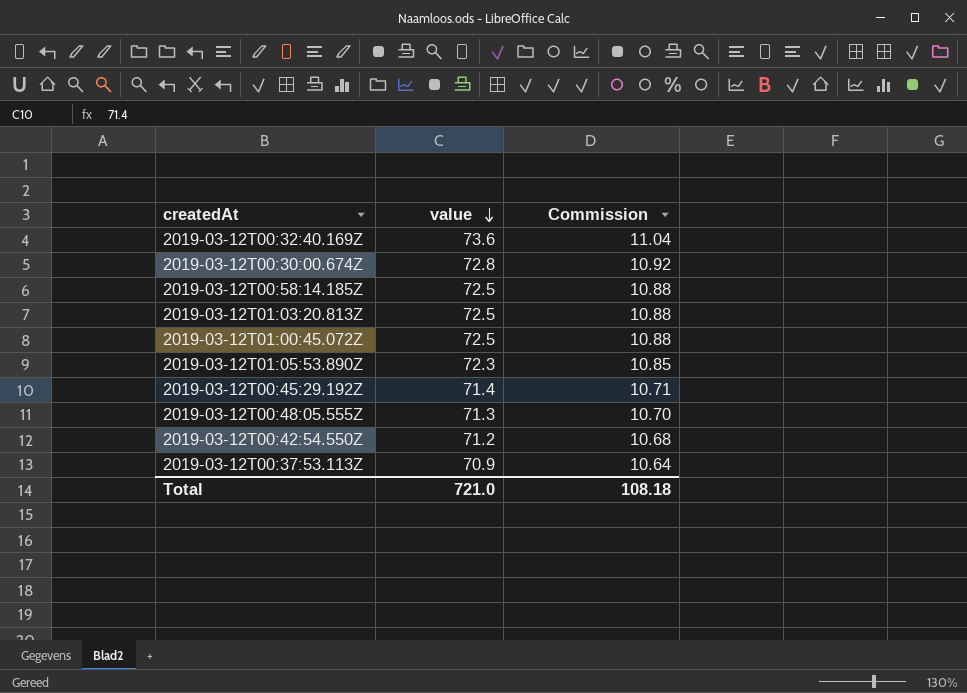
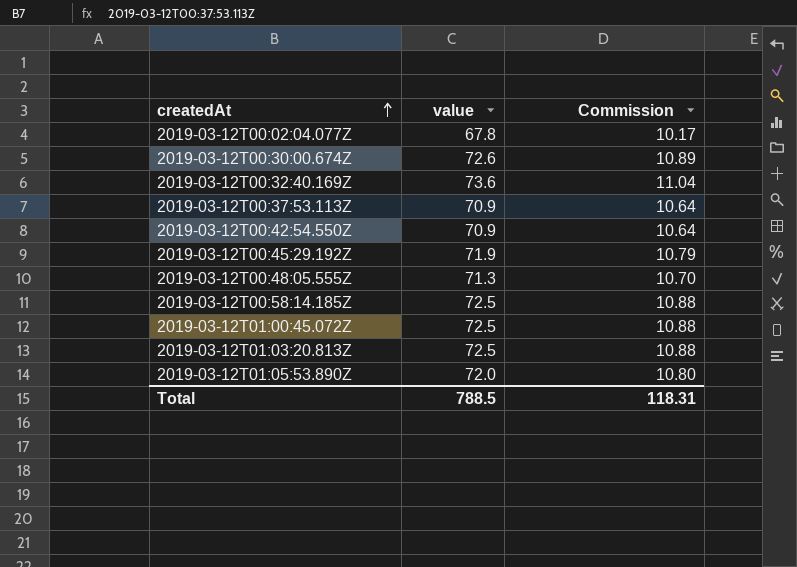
row order: value descending -> createdAt ascending
row 2019-03-12T00:02:04.077Z: none -> 67.8 | 10.17
2019-03-12T00:30:00.674Z | value: 72.8 -> 72.6
2019-03-12T00:30:00.674Z | Commission: 10.92 -> 10.89
2019-03-12T00:42:54.550Z | value: 71.2 -> 70.9
2019-03-12T00:42:54.550Z | Commission: 10.68 -> 10.64
2019-03-12T00:45:29.192Z | value: 71.4 -> 71.9
2019-03-12T00:45:29.192Z | Commission: 10.71 -> 10.79
2019-03-12T01:05:53.890Z | value: 72.3 -> 72.0
2019-03-12T01:05:53.890Z | Commission: 10.85 -> 10.80
Total | value: 721.0 -> 788.5
Total | Commission: 108.18 -> 118.31

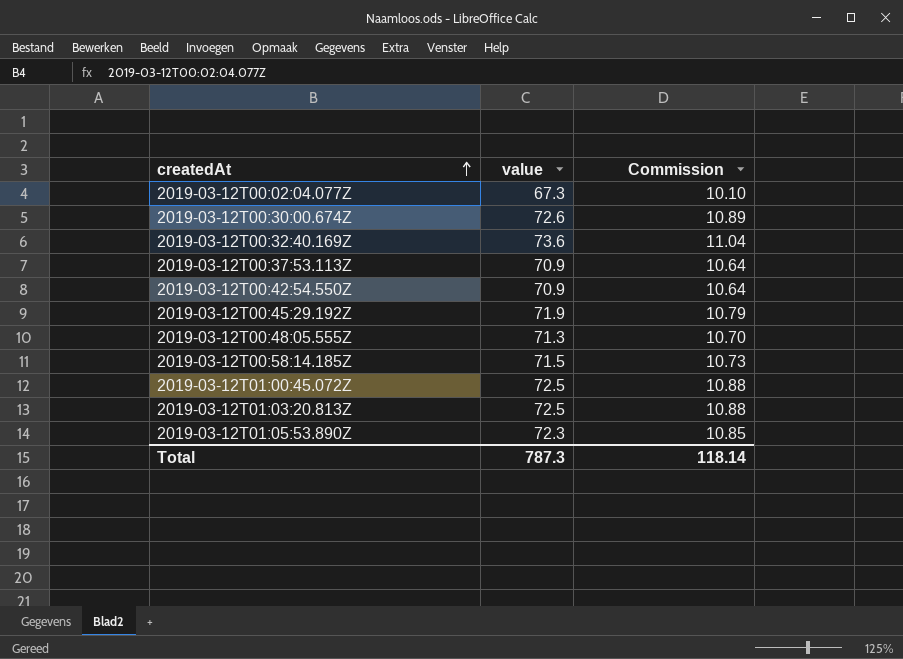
2019-03-12T00:02:04.077Z | value: 67.8 -> 67.3
2019-03-12T00:02:04.077Z | Commission: 10.17 -> 10.10
2019-03-12T00:58:14.185Z | value: 72.5 -> 71.5
2019-03-12T00:58:14.185Z | Commission: 10.88 -> 10.73
2019-03-12T01:05:53.890Z | value: 72.0 -> 72.3
2019-03-12T01:05:53.890Z | Commission: 10.80 -> 10.85
Total | value: 788.5 -> 787.3
Total | Commission: 118.31 -> 118.14

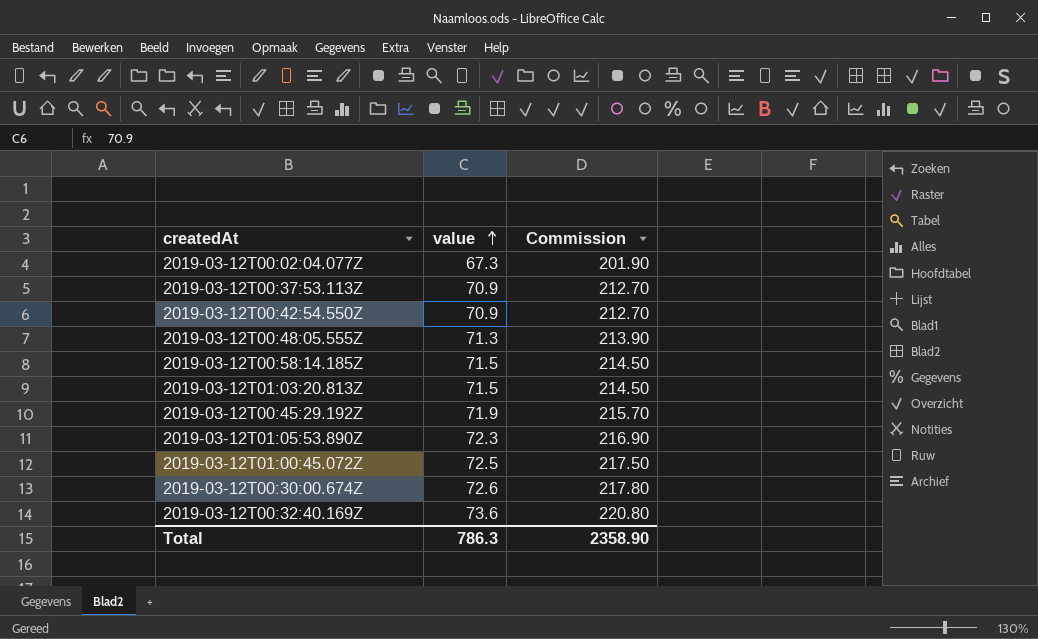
row order: createdAt ascending -> value ascending
column Commission | formula: [value] * 0.15 -> [value] * 3
2019-03-12T01:03:20.813Z | value: 72.5 -> 71.5
Total | value: 787.3 -> 786.3
Total | Commission: 118.14 -> 2358.90

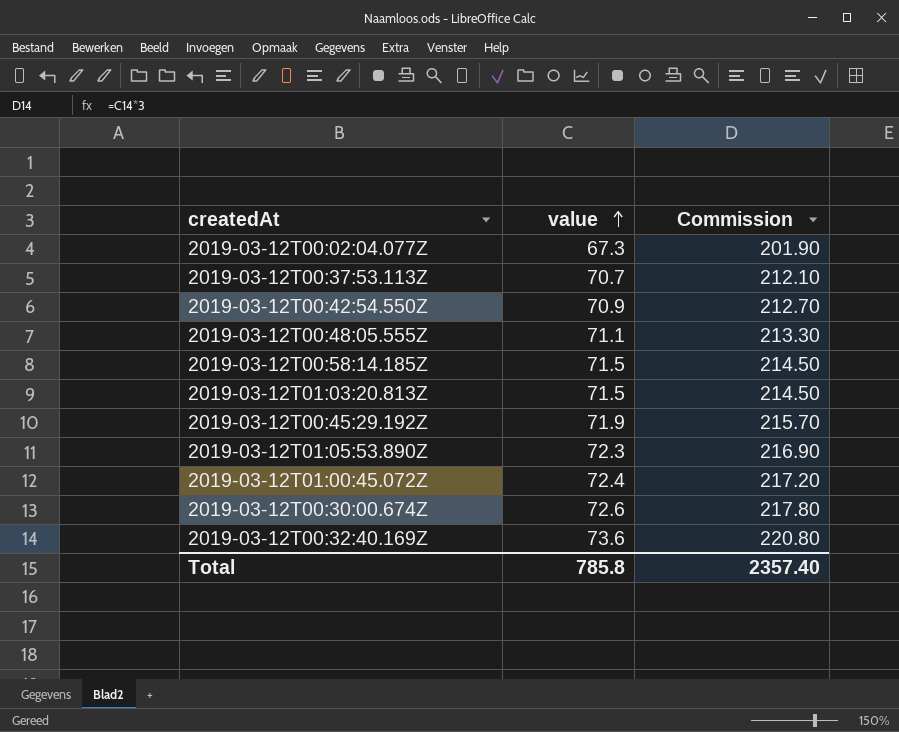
2019-03-12T00:37:53.113Z | value: 70.9 -> 70.7
2019-03-12T00:37:53.113Z | Commission: 212.70 -> 212.10
2019-03-12T00:48:05.555Z | value: 71.3 -> 71.1
2019-03-12T00:48:05.555Z | Commission: 213.90 -> 213.30
2019-03-12T01:00:45.072Z | value: 72.5 -> 72.4
2019-03-12T01:00:45.072Z | Commission: 217.50 -> 217.20
Total | value: 786.3 -> 785.8
Total | Commission: 2358.90 -> 2357.40

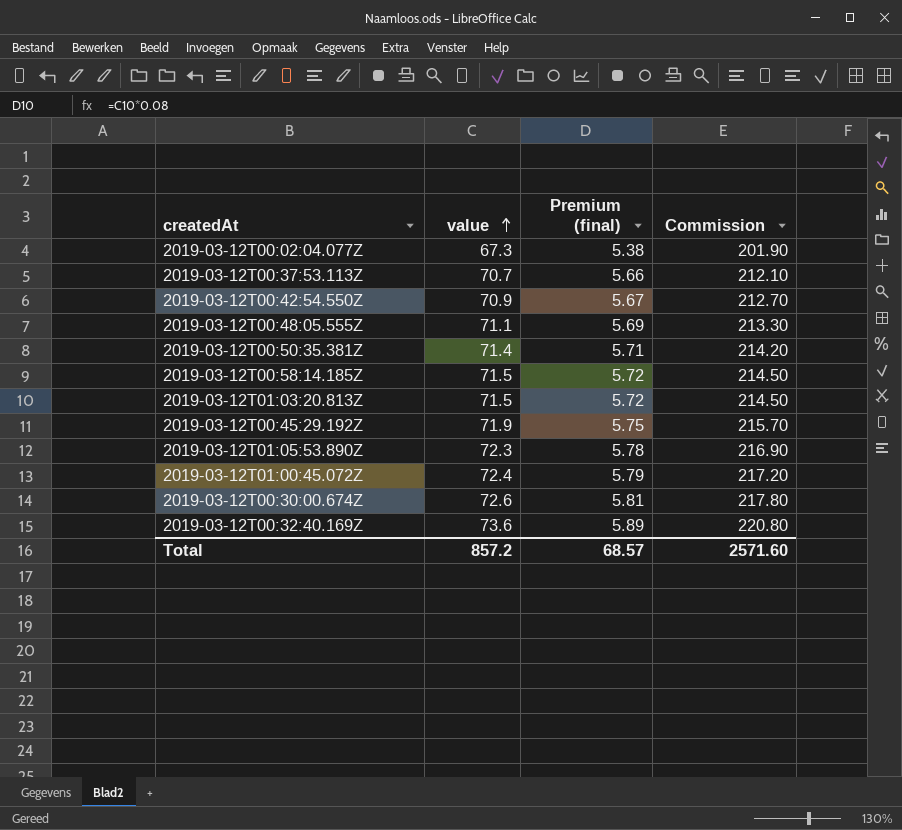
column Premium (final) | formula: none -> [value] * 0.08
row 2019-03-12T00:50:35.381Z: none -> 71.4 | 5.71 | 214.20
Total | value: 785.8 -> 857.2
Total | Commission: 2357.40 -> 2571.60

